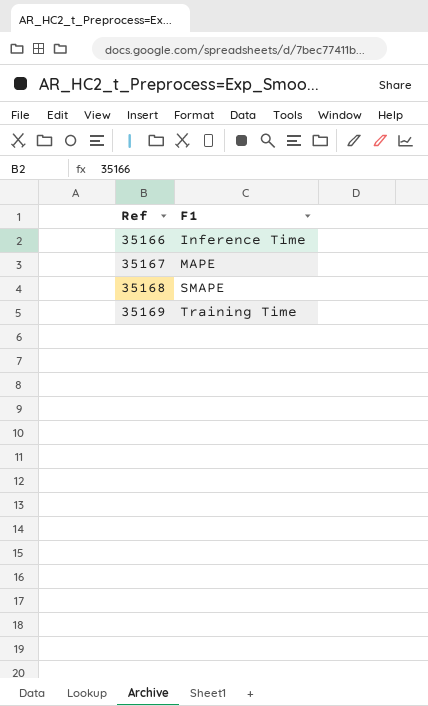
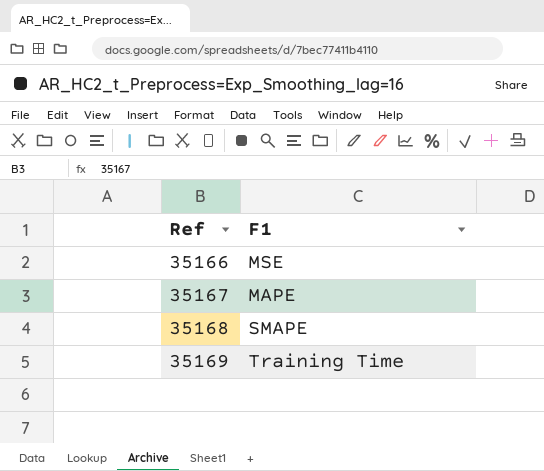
35166 | F1: Inference Time -> MSE

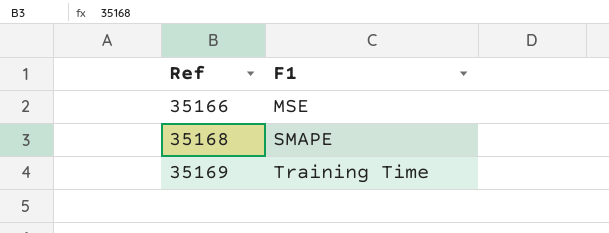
row 35167: MAPE -> none

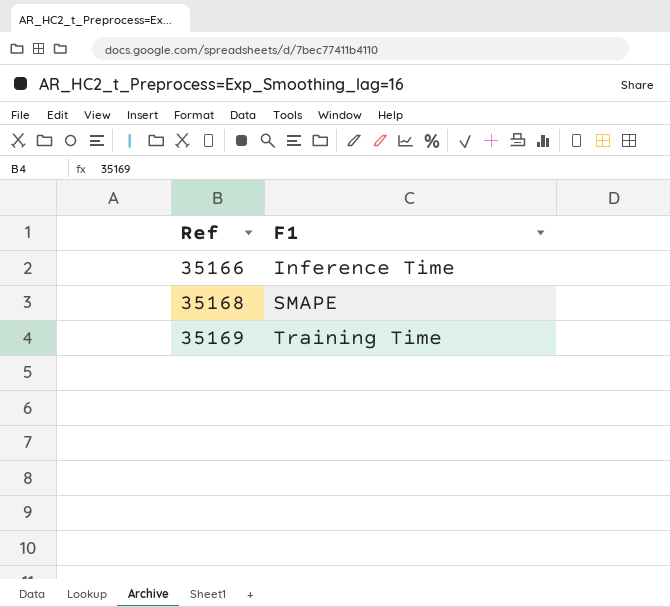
35166 | F1: MSE -> Inference Time

